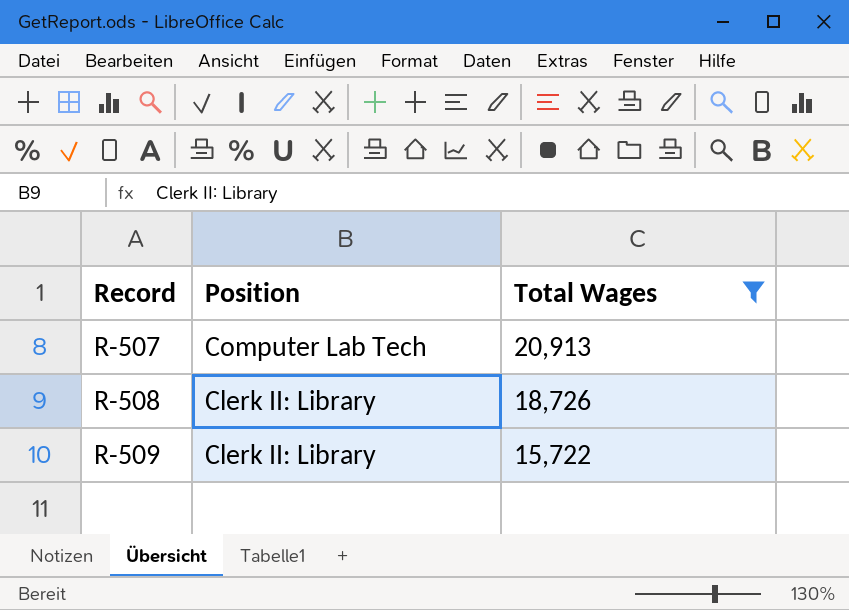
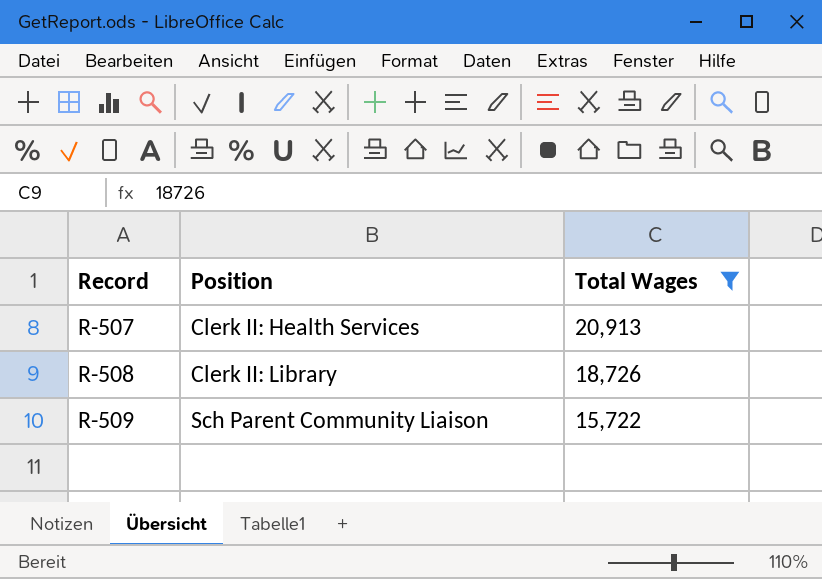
R-507 | Position: Computer Lab Tech -> Clerk II: Health Services
R-509 | Position: Clerk II: Library -> Sch Parent Community Liaison

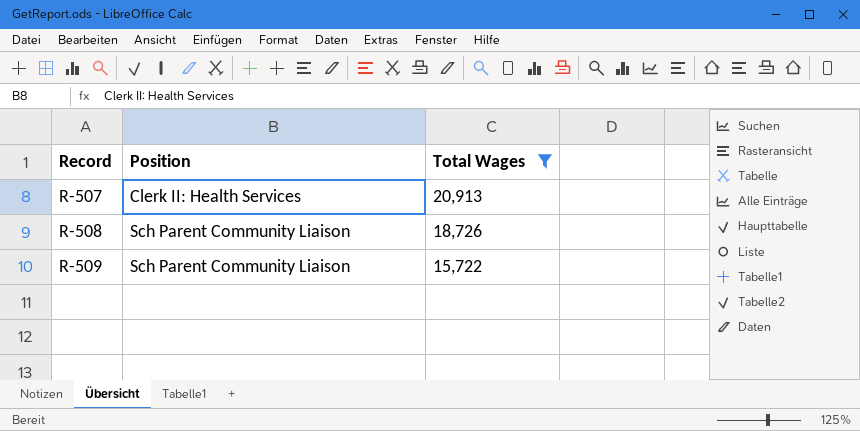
R-508 | Position: Clerk II: Library -> Sch Parent Community Liaison

